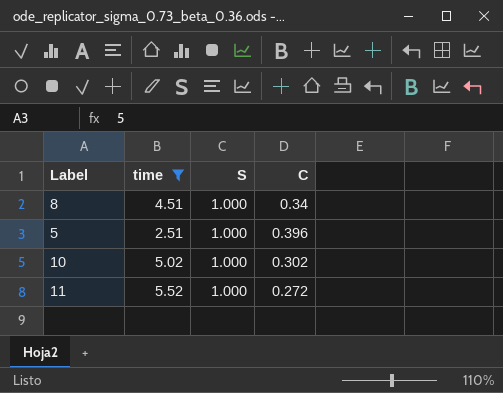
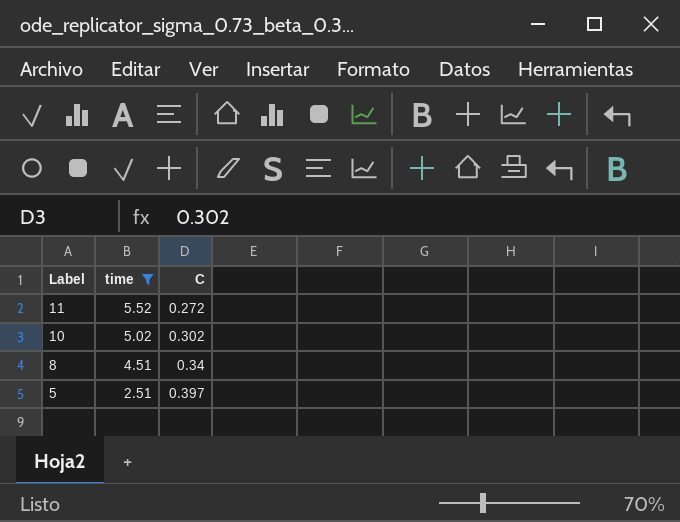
row order: none -> Label descending
column S | position: 3 -> none
5 | C: 0.396 -> 0.397

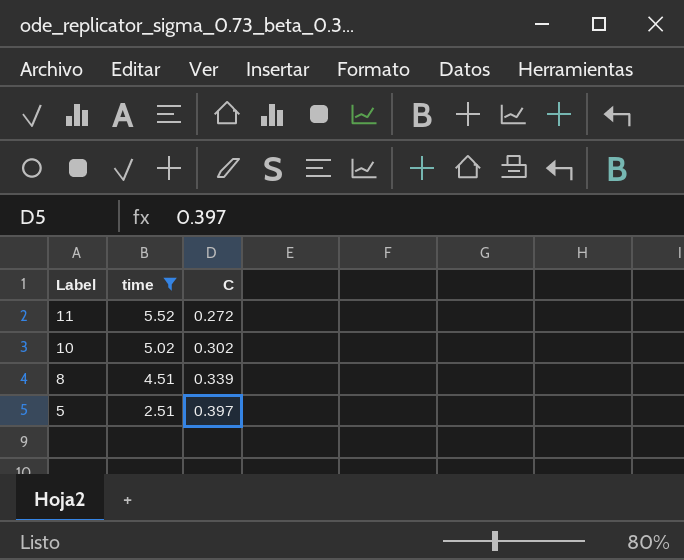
8 | C: 0.34 -> 0.339

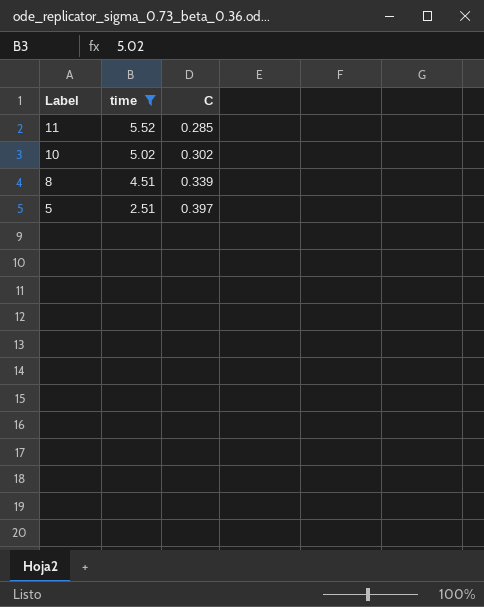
11 | C: 0.272 -> 0.285

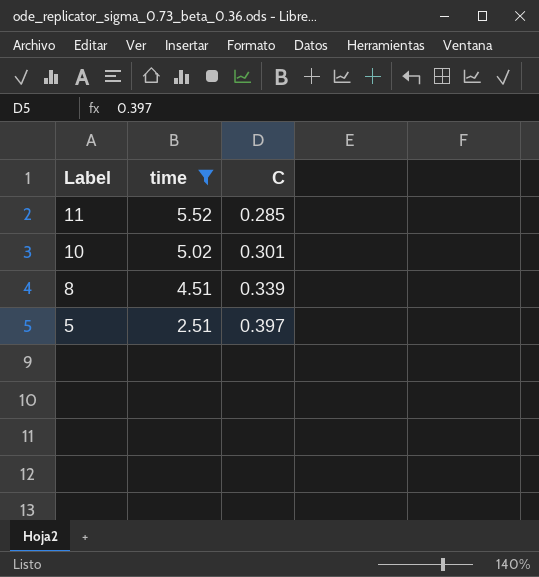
10 | C: 0.302 -> 0.301

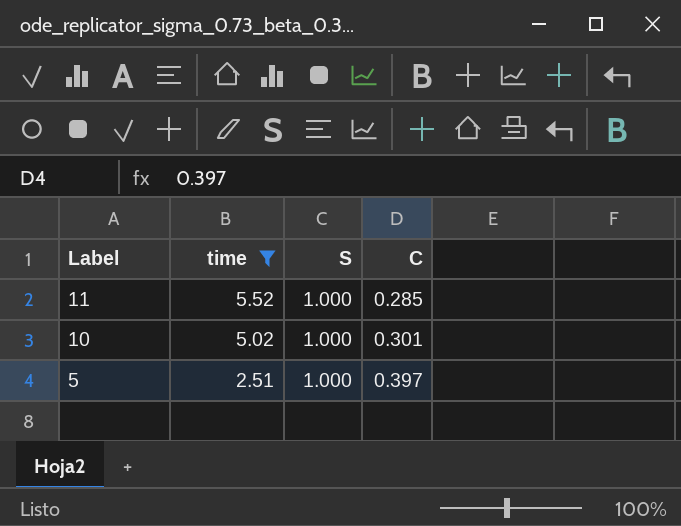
column S | position: none -> 3
row 8: 4.51 | 0.339 -> none

